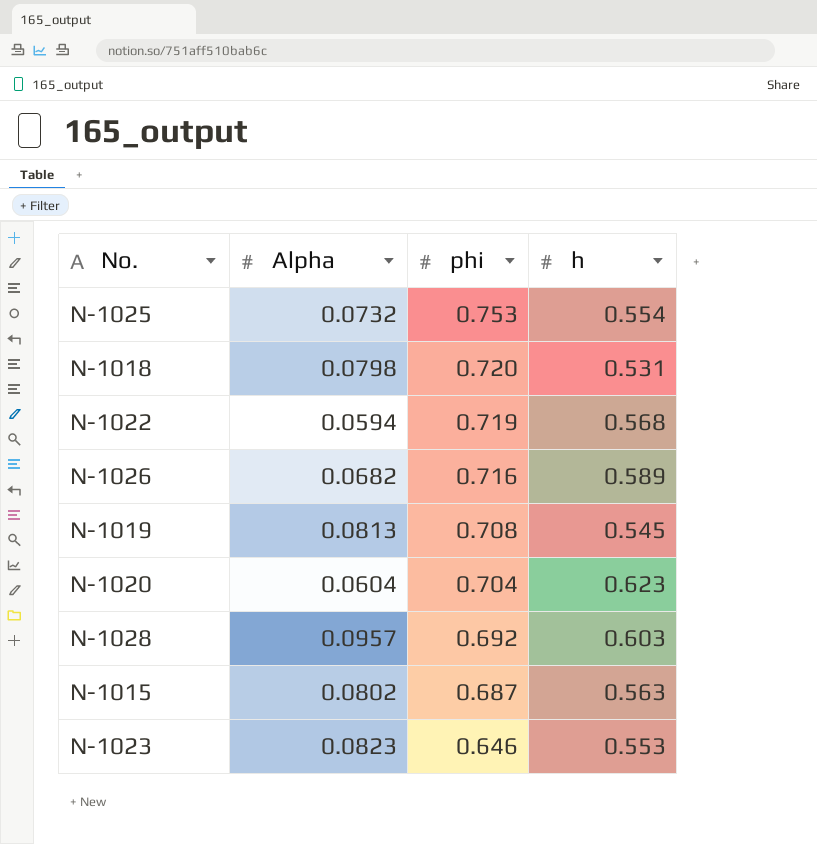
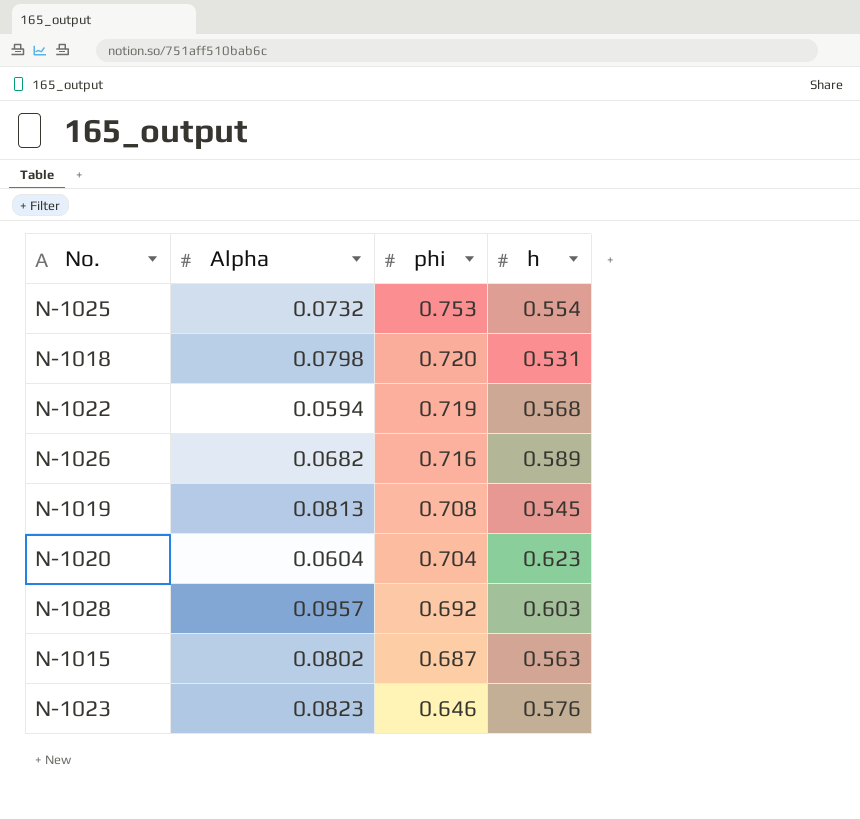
N-1023 | h: 0.553 -> 0.576

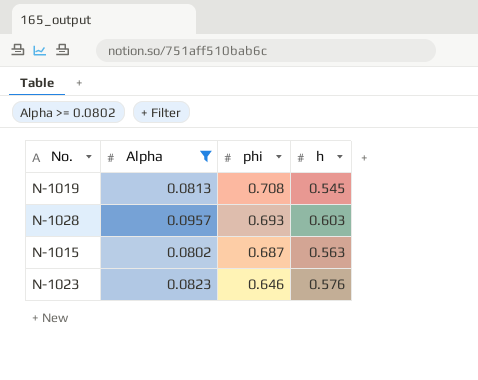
filter: none -> Alpha >= 0.0802
N-1028 | phi: 0.692 -> 0.693

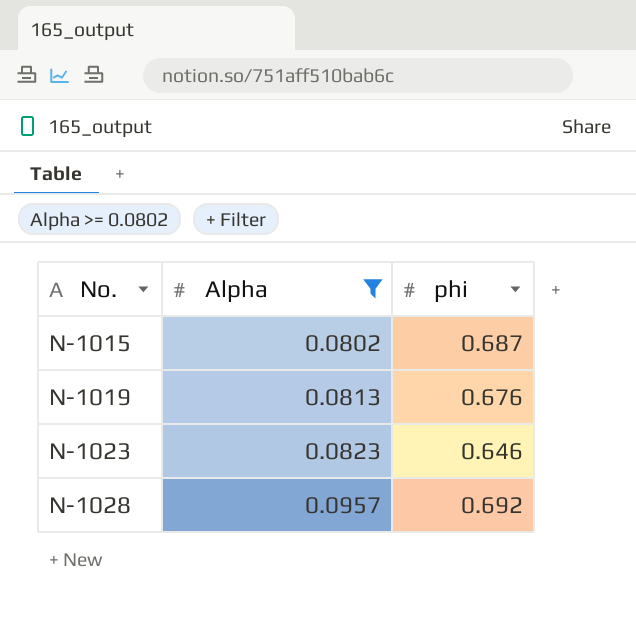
row order: phi descending -> No. ascending
column h | position: 4 -> none
N-1019 | phi: 0.708 -> 0.676
N-1028 | phi: 0.693 -> 0.692

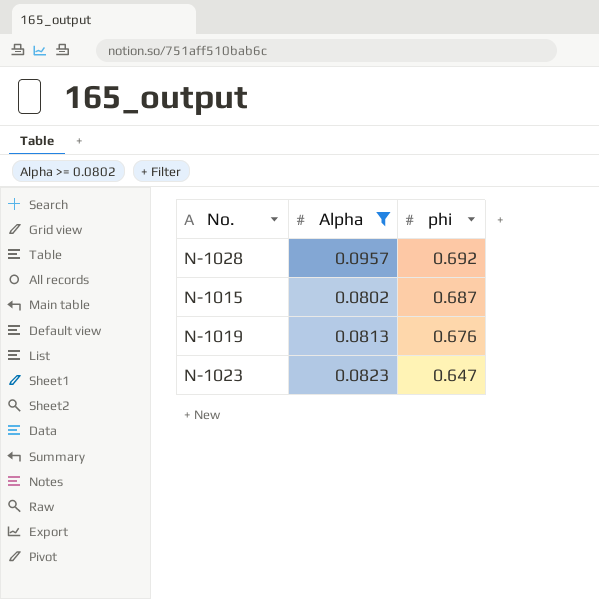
row order: No. ascending -> phi descending
N-1023 | phi: 0.646 -> 0.647

